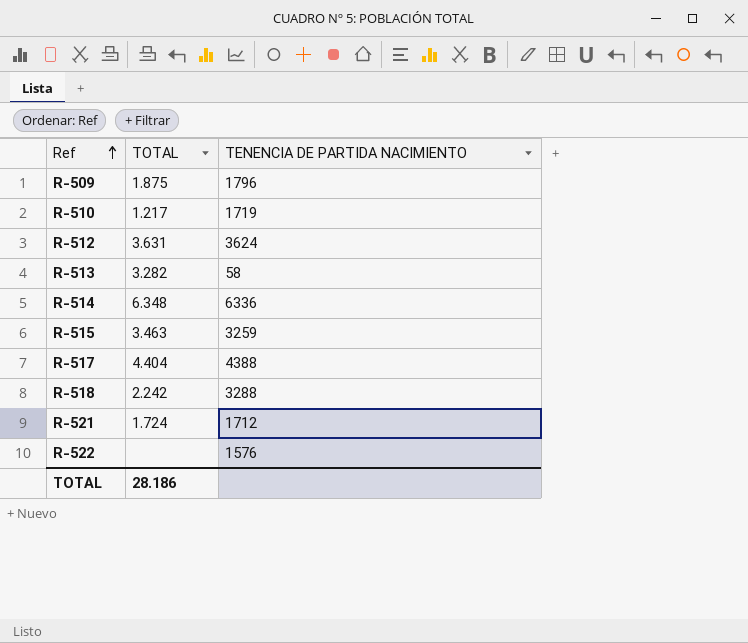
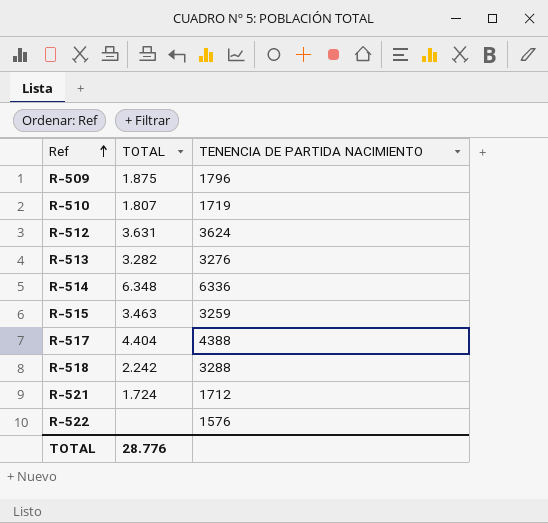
R-510 | TOTAL: 1.217 -> 1.807
R-513 | TENENCIA DE PARTIDA NACIMIENTO: 58 -> 3276
TOTAL | TOTAL: 28.186 -> 28.776

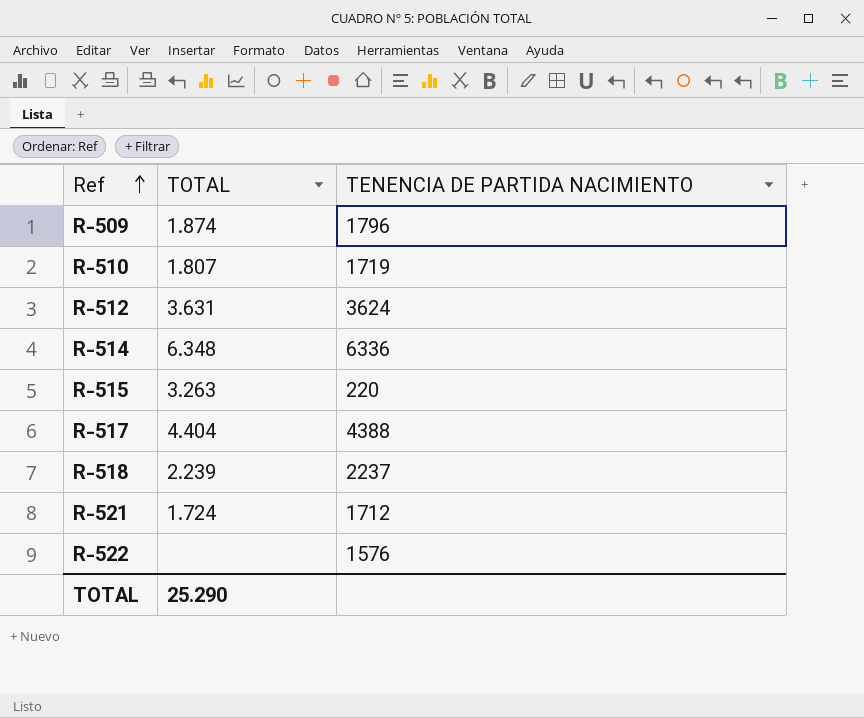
row R-513: 3.282 | 3276 -> none
R-509 | TOTAL: 1.875 -> 1.874
R-515 | TOTAL: 3.463 -> 3.263
R-515 | TENENCIA DE PARTIDA NACIMIENTO: 3259 -> 220
R-518 | TOTAL: 2.242 -> 2.239
R-518 | TENENCIA DE PARTIDA NACIMIENTO: 3288 -> 2237
TOTAL | TOTAL: 28.776 -> 25.290

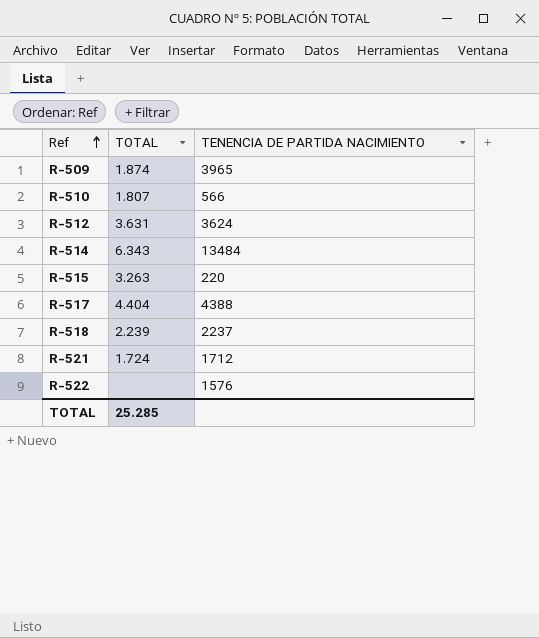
R-509 | TENENCIA DE PARTIDA NACIMIENTO: 1796 -> 3965
R-510 | TENENCIA DE PARTIDA NACIMIENTO: 1719 -> 566
R-514 | TOTAL: 6.348 -> 6.343
R-514 | TENENCIA DE PARTIDA NACIMIENTO: 6336 -> 13484
TOTAL | TOTAL: 25.290 -> 25.285

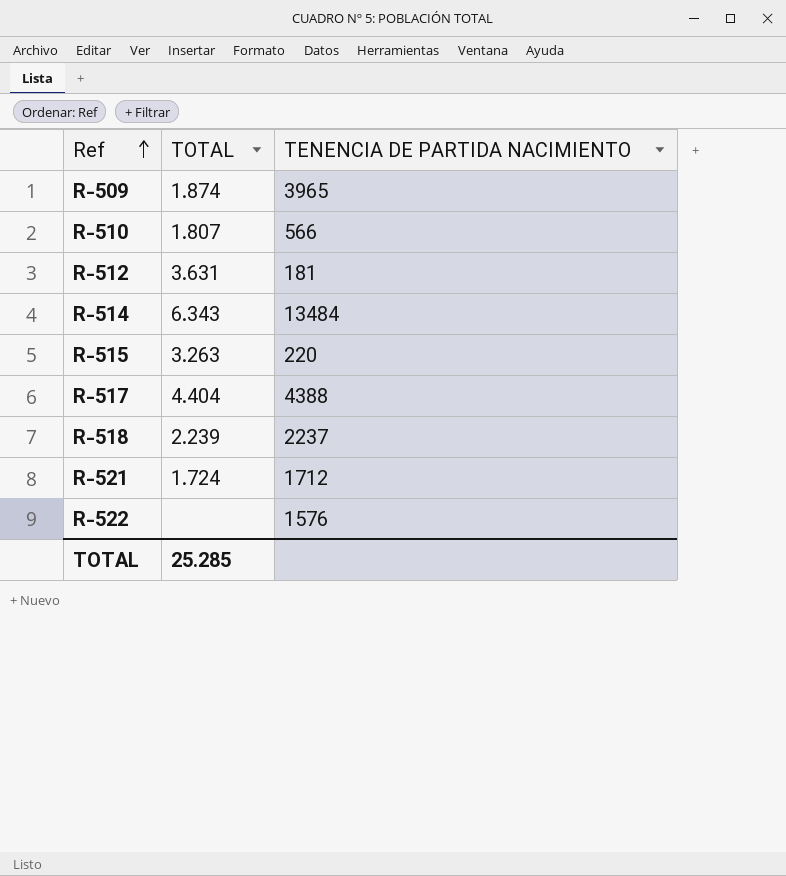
R-512 | TENENCIA DE PARTIDA NACIMIENTO: 3624 -> 181

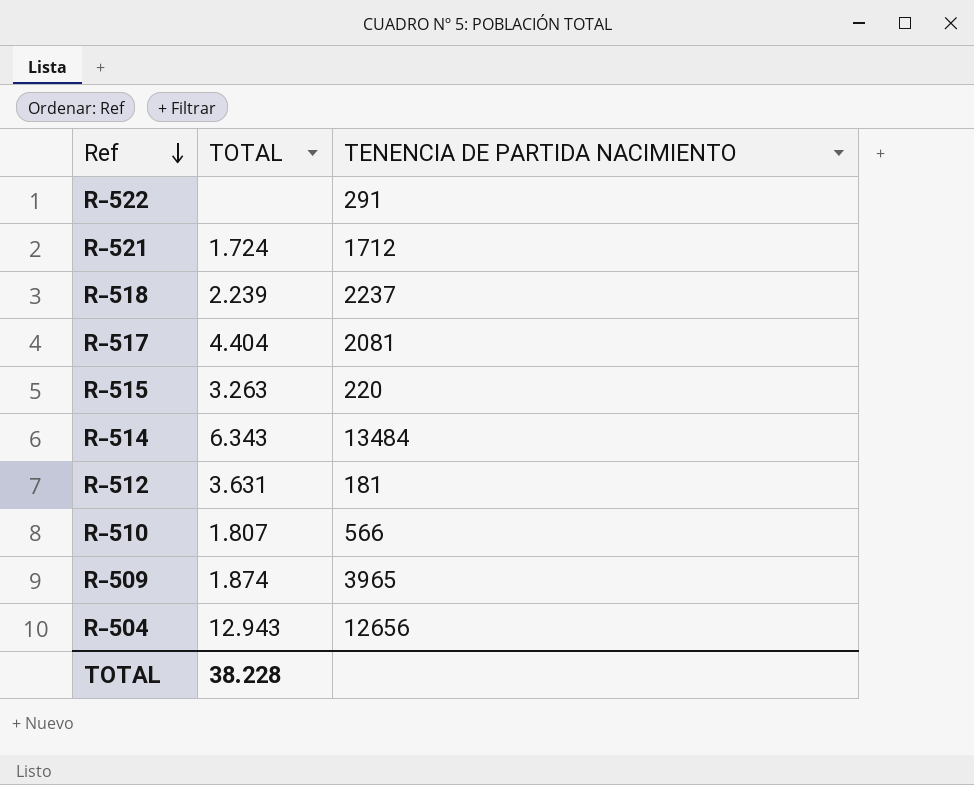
row order: Ref ascending -> Ref descending
R-522 | TENENCIA DE PARTIDA NACIMIENTO: 1576 -> 291
R-517 | TENENCIA DE PARTIDA NACIMIENTO: 4388 -> 2081
row R-504: none -> 12.943 | 12656
TOTAL | TOTAL: 25.285 -> 38.228

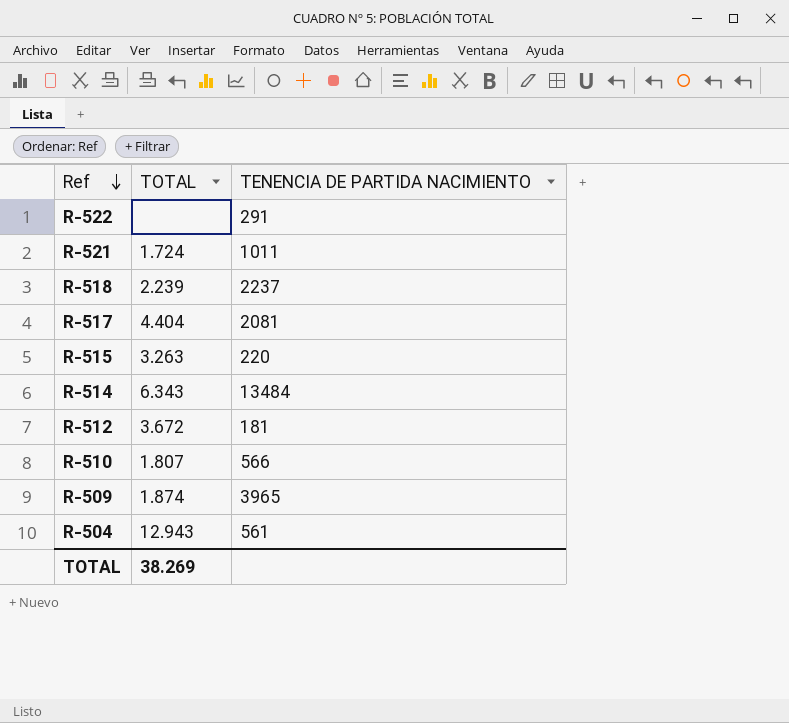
R-521 | TENENCIA DE PARTIDA NACIMIENTO: 1712 -> 1011
R-512 | TOTAL: 3.631 -> 3.672
R-504 | TENENCIA DE PARTIDA NACIMIENTO: 12656 -> 561
TOTAL | TOTAL: 38.228 -> 38.269

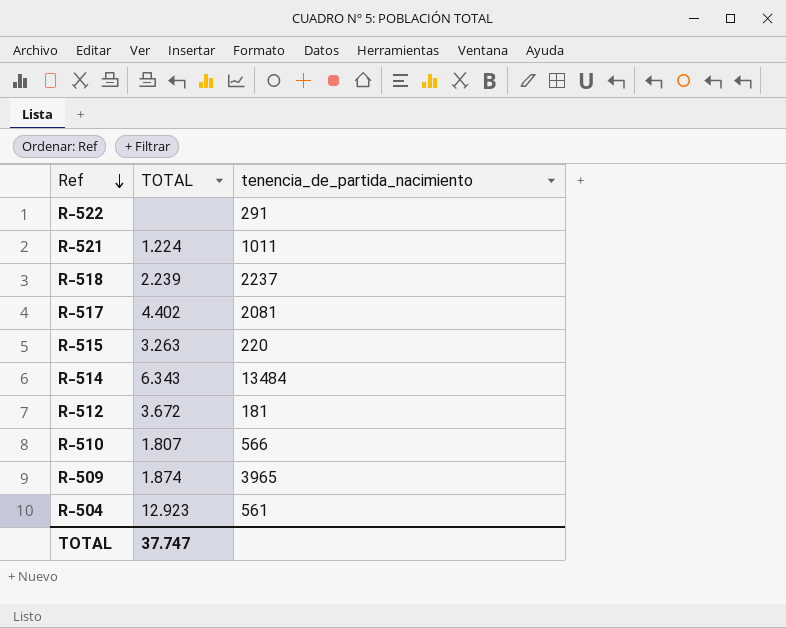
column name: TENENCIA DE PARTIDA NACIMIENTO -> tenencia_de_partida_nacimiento
R-521 | TOTAL: 1.724 -> 1.224
R-517 | TOTAL: 4.404 -> 4.402
R-504 | TOTAL: 12.943 -> 12.923
TOTAL | TOTAL: 38.269 -> 37.747

